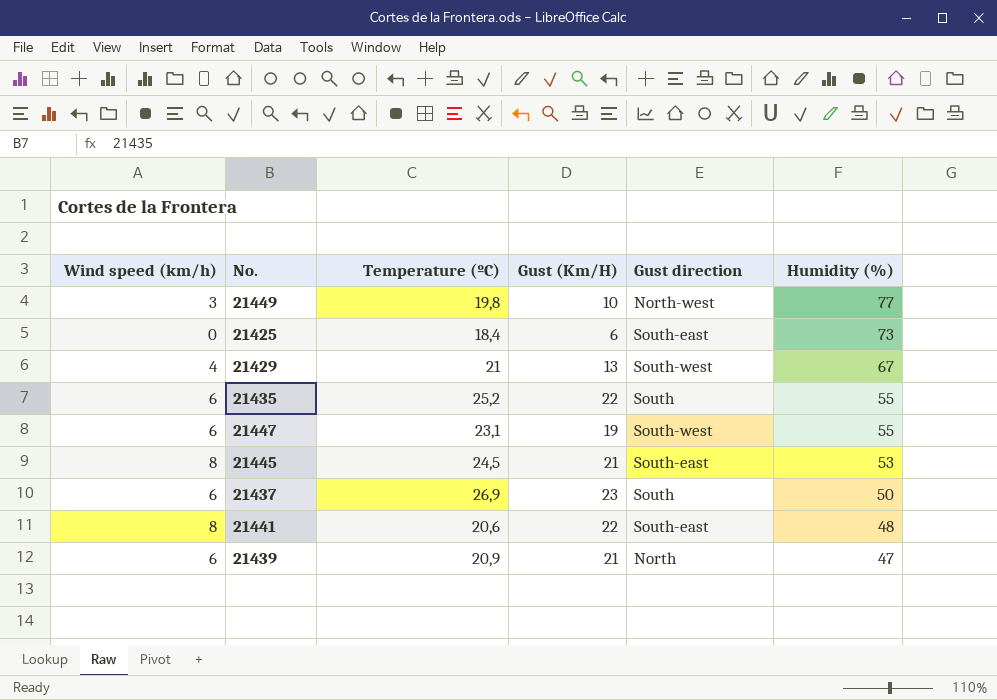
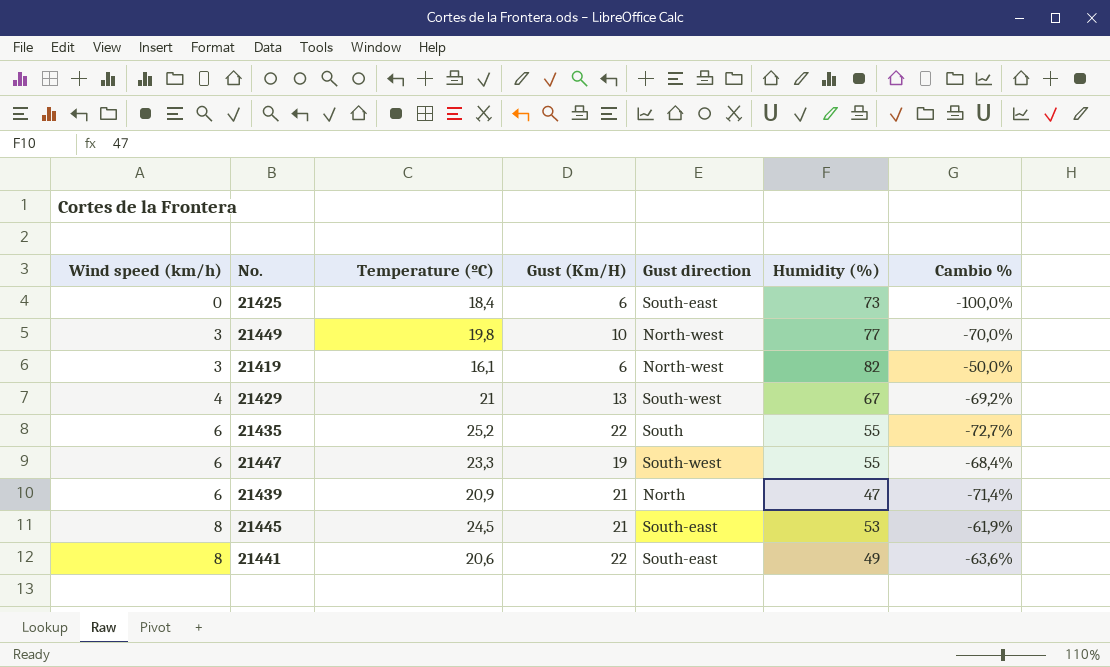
row order: Humidity (%) descending -> Wind speed (km/h) ascending
column Cambio % | formula: none -> ([Wind speed (km/h)] - [Gust (Km/H)]) / [Gust (Km/H)]
row 21437: 6 | 26,9 | 23 | South | 50 -> none
row 21419: none -> 3 | 16,1 | 6 | North-west | 82 | -50,0%
21447 | Temperature (ºC): 23,1 -> 23,3
21441 | Humidity (%): 48 -> 49

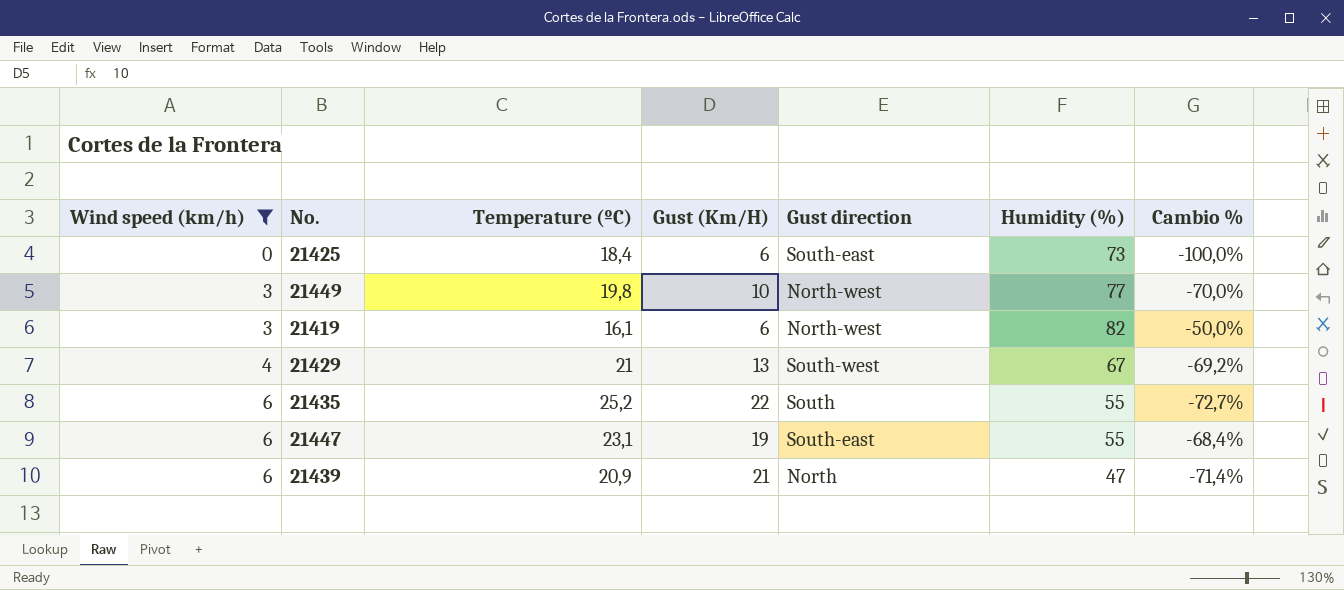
filter: none -> Wind speed (km/h) != 8
21447 | Temperature (ºC): 23,3 -> 23,1
21447 | Gust direction: South-west -> South-east

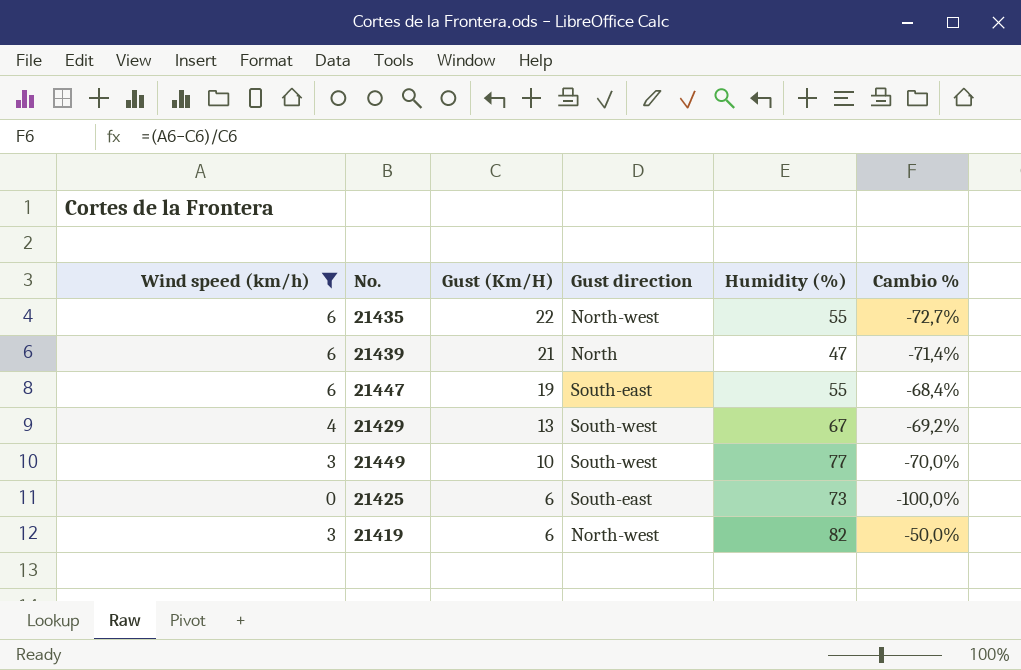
row order: Wind speed (km/h) ascending -> Gust (Km/H) descending
column Temperature (ºC) | position: 3 -> none
21435 | Gust direction: South -> North-west
21449 | Gust direction: North-west -> South-west

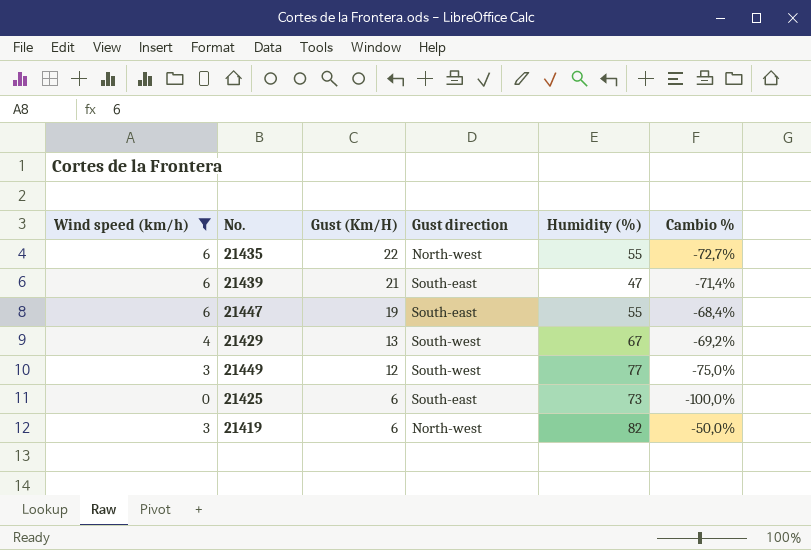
21439 | Gust direction: North -> South-east
21449 | Gust (Km/H): 10 -> 12
21449 | Cambio %: -70,0% -> -75,0%

